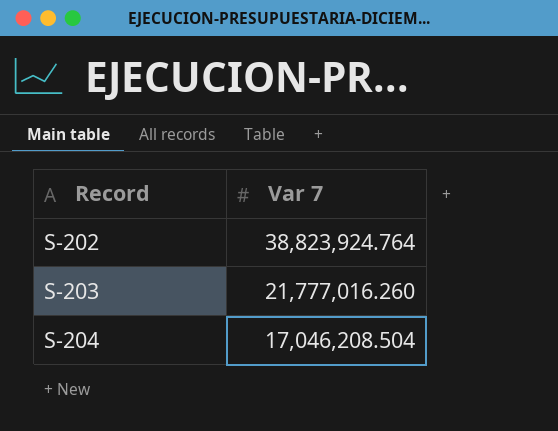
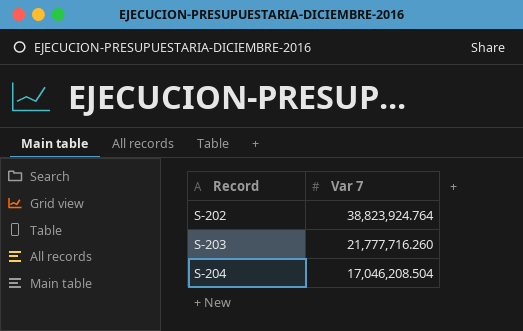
S-203 | Var 7: 21,777,016.260 -> 21,777,716.260

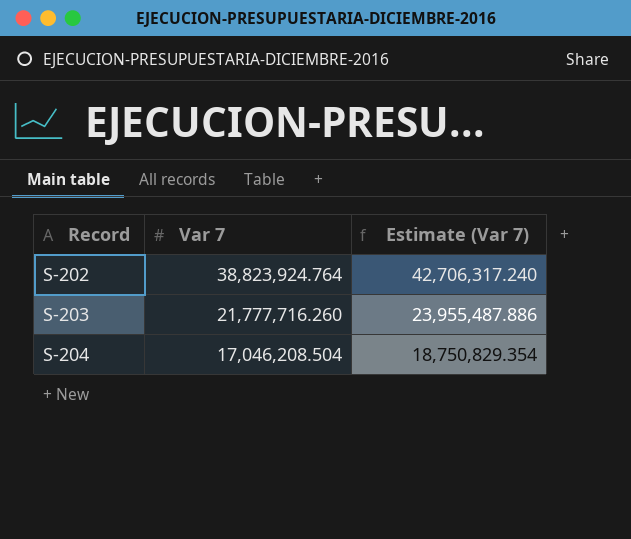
column Estimate (Var 7) | formula: none -> [Var 7] * 1.1

